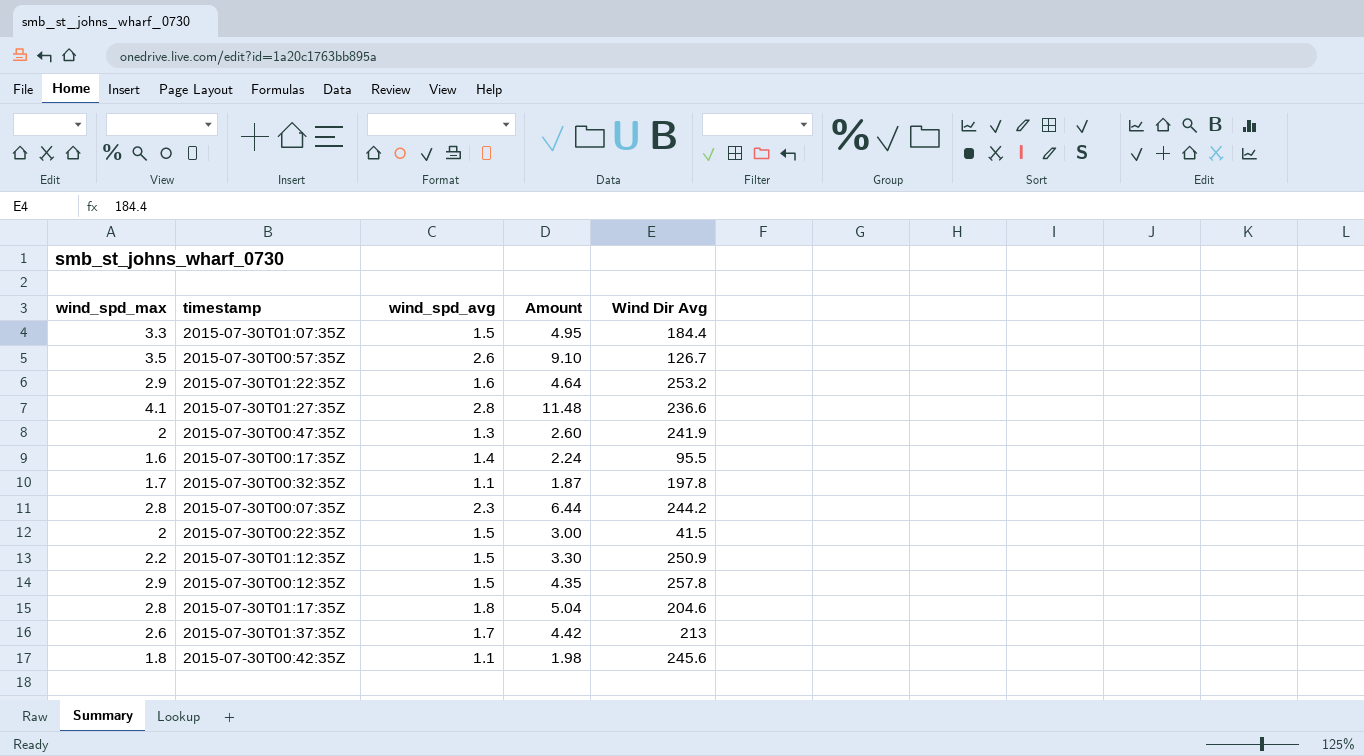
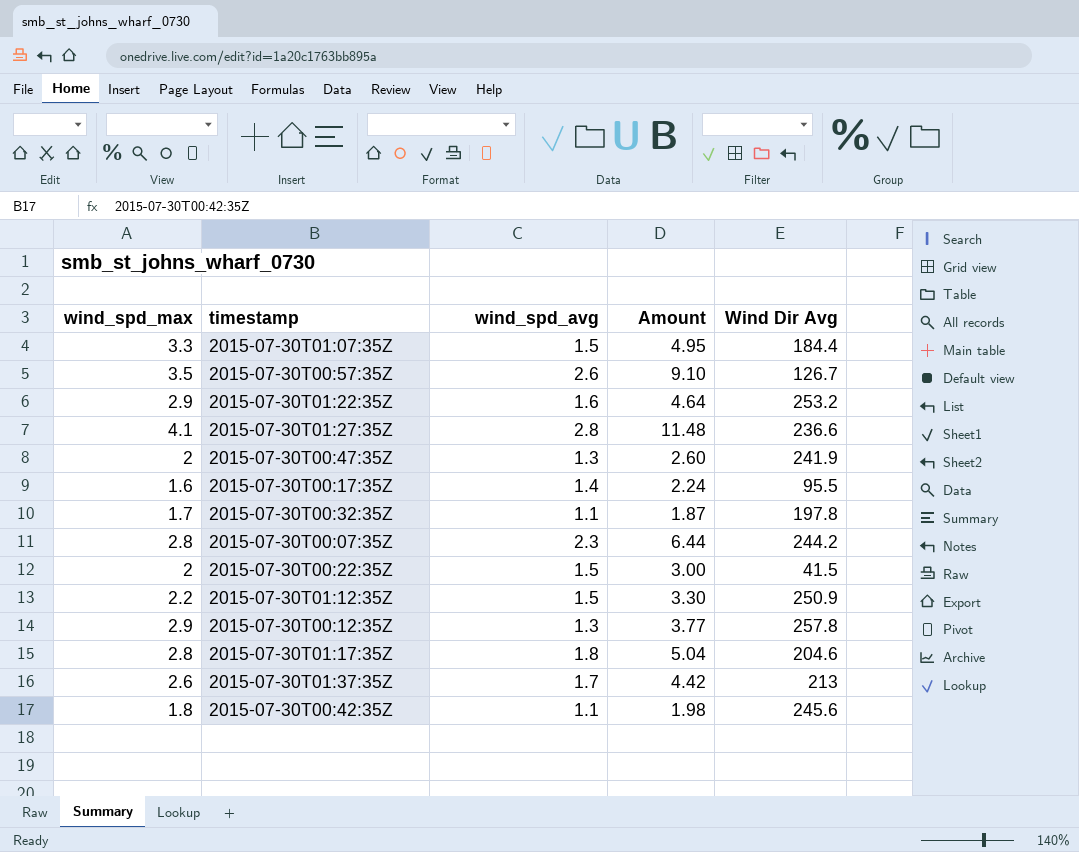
2015-07-30T00:12:35Z | wind_spd_avg: 1.5 -> 1.3
2015-07-30T00:12:35Z | Amount: 4.35 -> 3.77

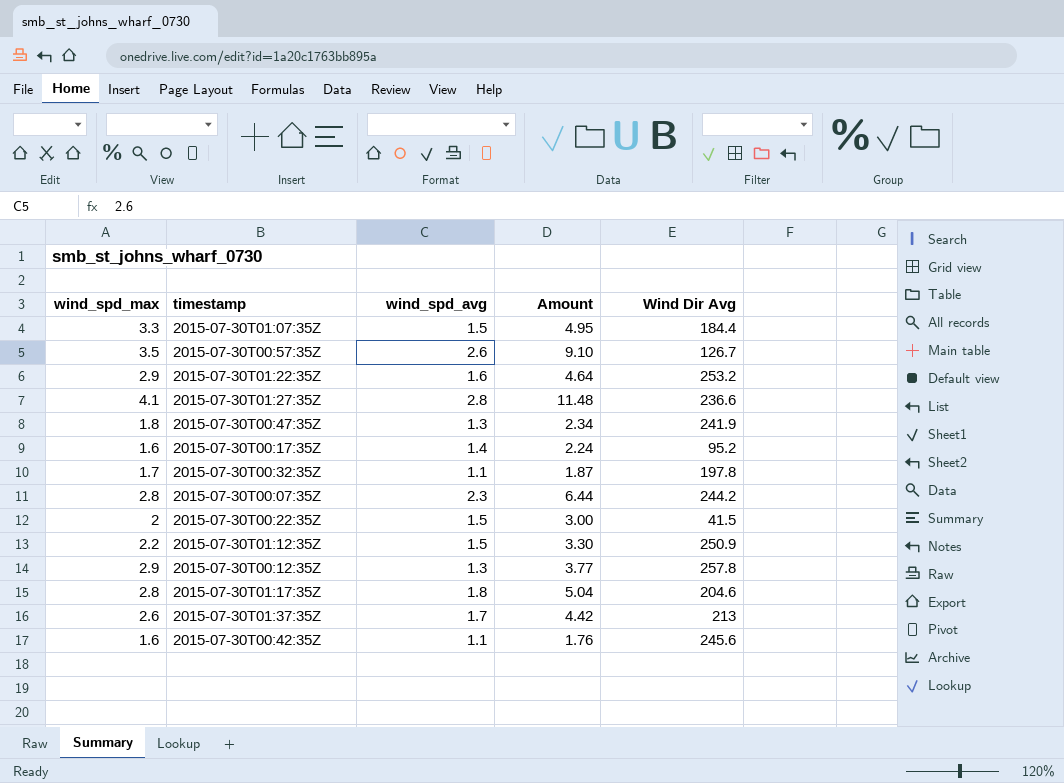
2015-07-30T00:47:35Z | wind_spd_max: 2 -> 1.8
2015-07-30T00:47:35Z | Amount: 2.60 -> 2.34
2015-07-30T00:17:35Z | Wind Dir Avg: 95.5 -> 95.2
2015-07-30T00:42:35Z | wind_spd_max: 1.8 -> 1.6
2015-07-30T00:42:35Z | Amount: 1.98 -> 1.76

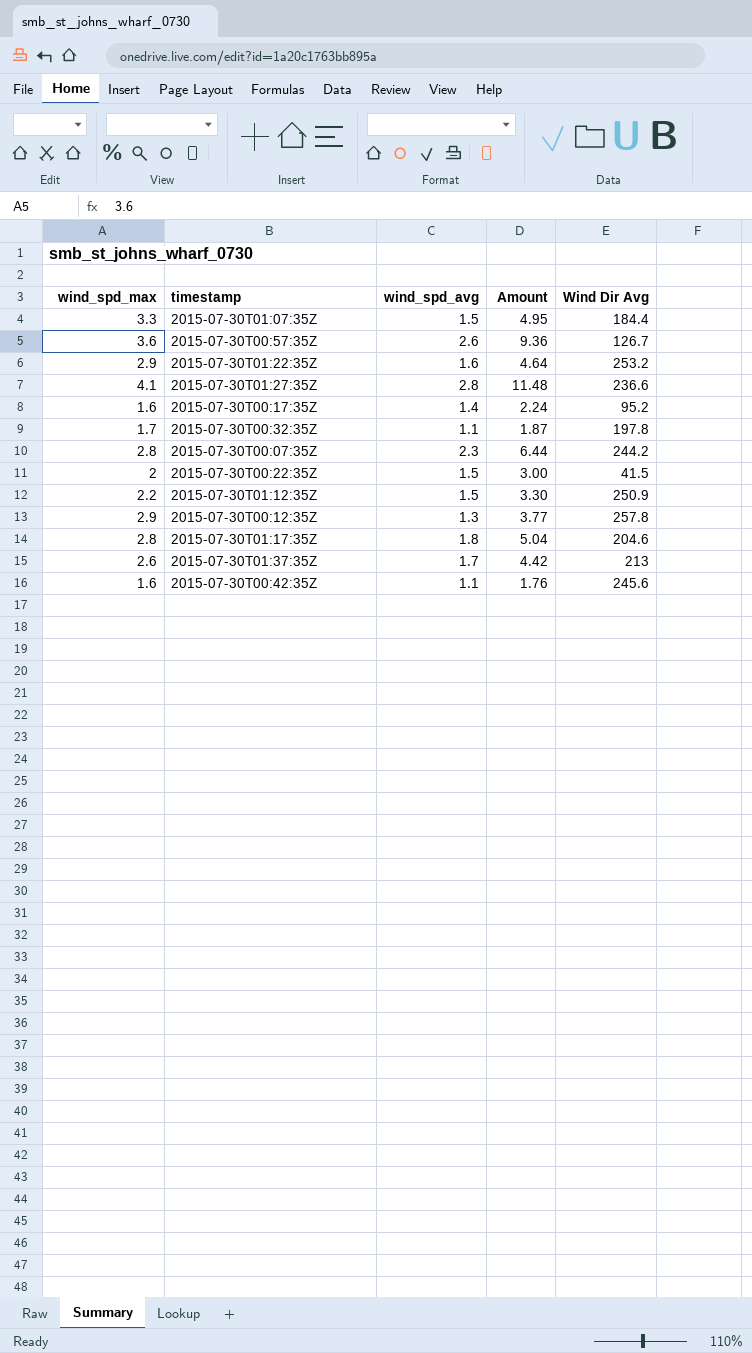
row 2015-07-30T00:47:35Z: 1.8 | 1.3 | 2.34 | 241.9 -> none
2015-07-30T00:57:35Z | wind_spd_max: 3.5 -> 3.6
2015-07-30T00:57:35Z | Amount: 9.10 -> 9.36

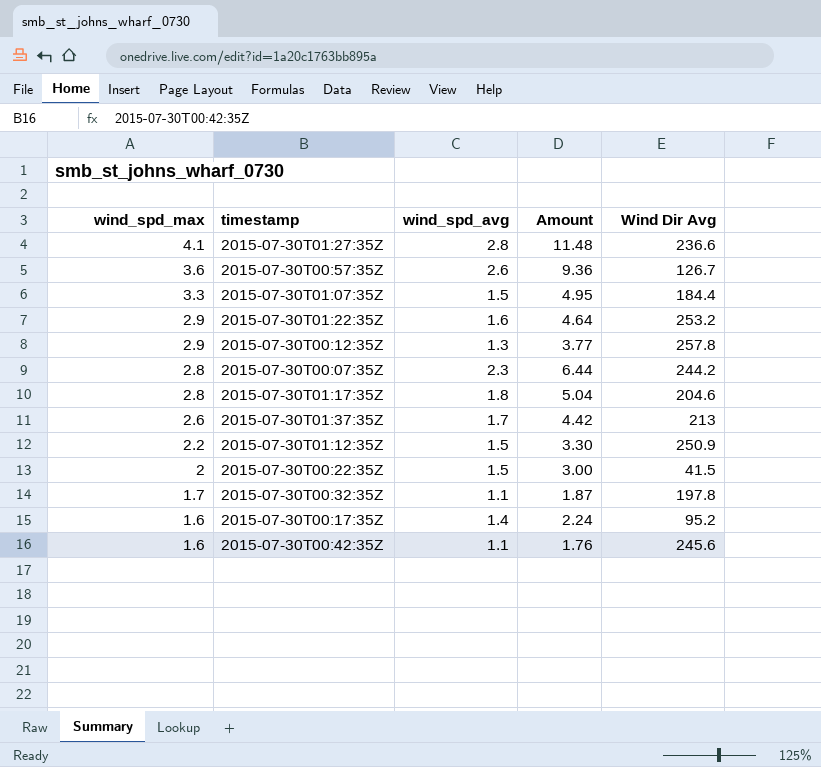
row order: none -> wind_spd_max descending

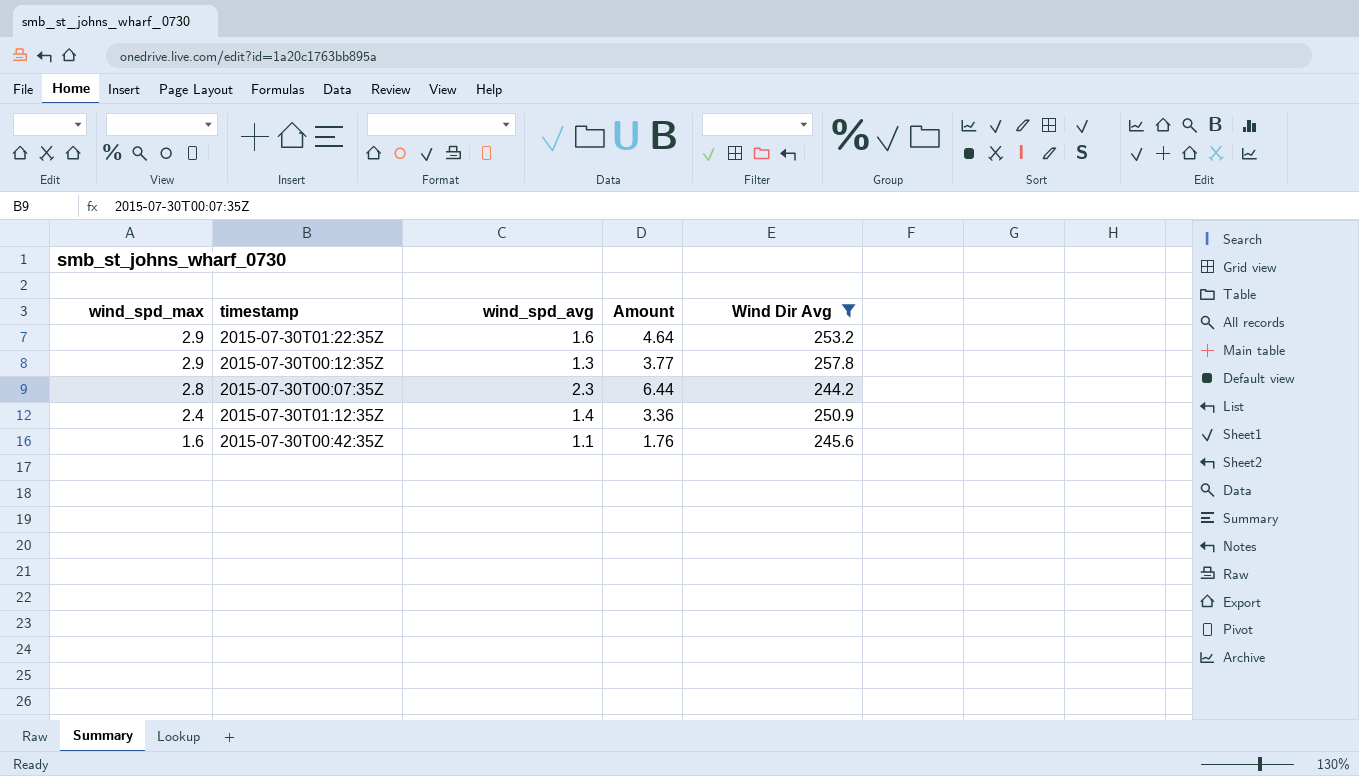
filter: none -> Wind Dir Avg >= 244.2
2015-07-30T01:12:35Z | wind_spd_max: 2.2 -> 2.4
2015-07-30T01:12:35Z | wind_spd_avg: 1.5 -> 1.4
2015-07-30T01:12:35Z | Amount: 3.30 -> 3.36

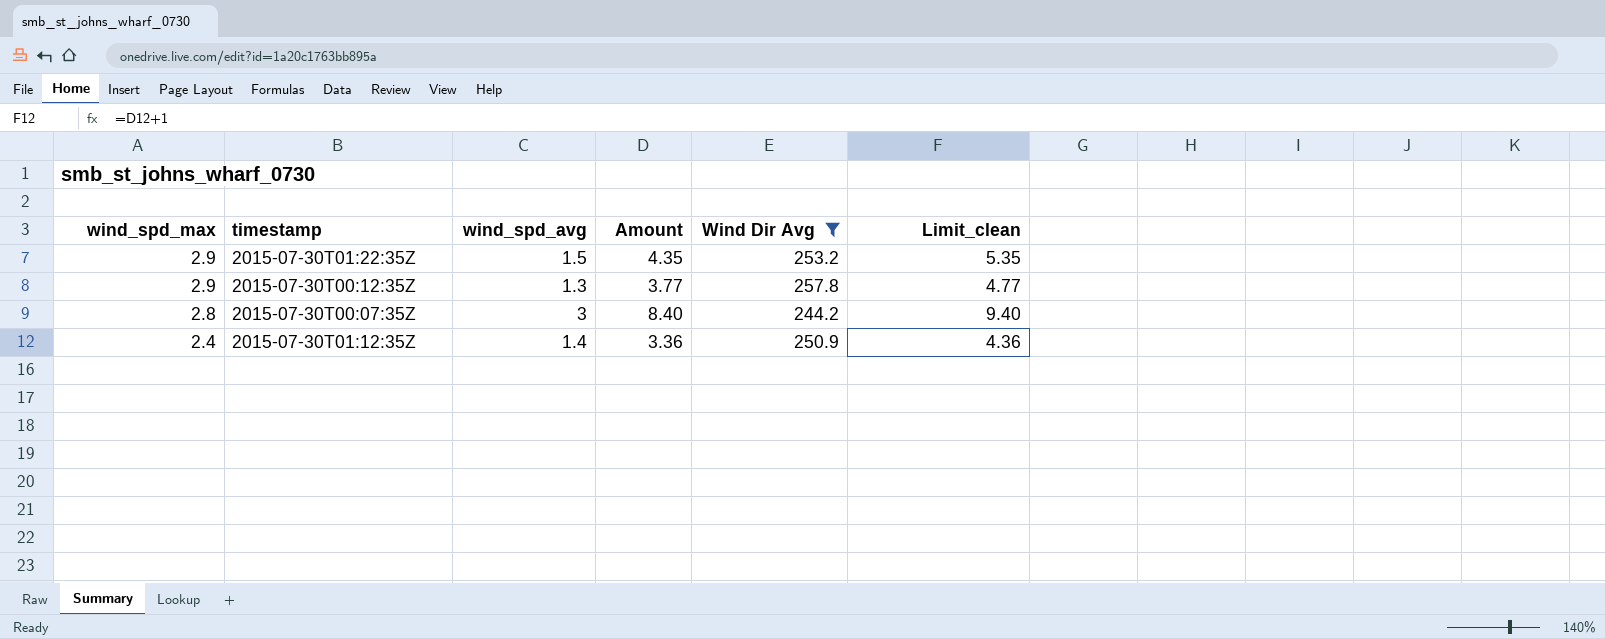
column Limit_clean | formula: none -> [Amount] + 1
row 2015-07-30T00:42:35Z: 1.6 | 1.1 | 1.76 | 245.6 -> none
2015-07-30T01:22:35Z | wind_spd_avg: 1.6 -> 1.5
2015-07-30T01:22:35Z | Amount: 4.64 -> 4.35
2015-07-30T00:07:35Z | wind_spd_avg: 2.3 -> 3
2015-07-30T00:07:35Z | Amount: 6.44 -> 8.40

